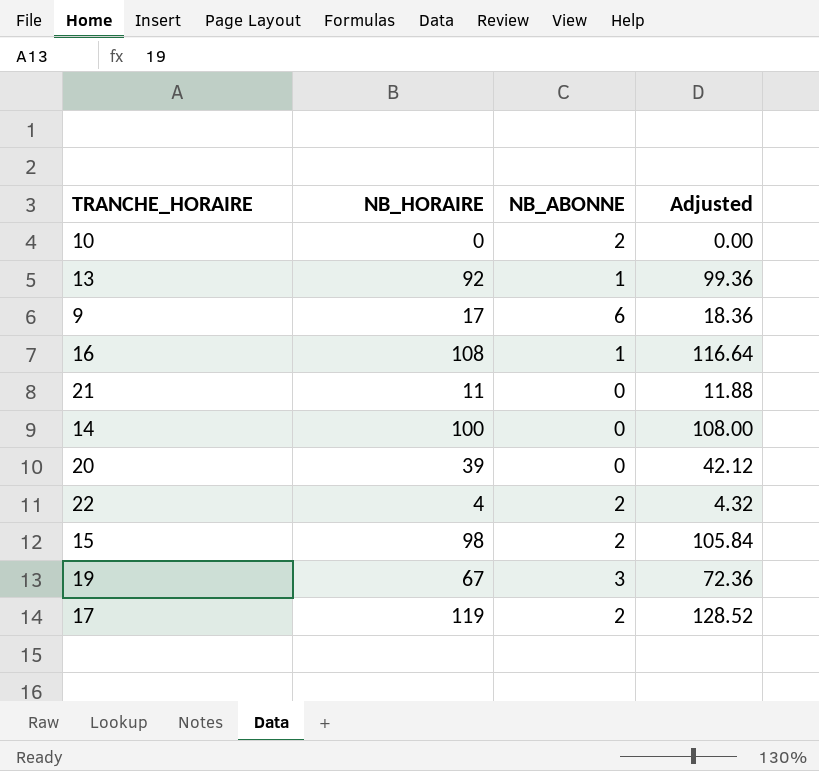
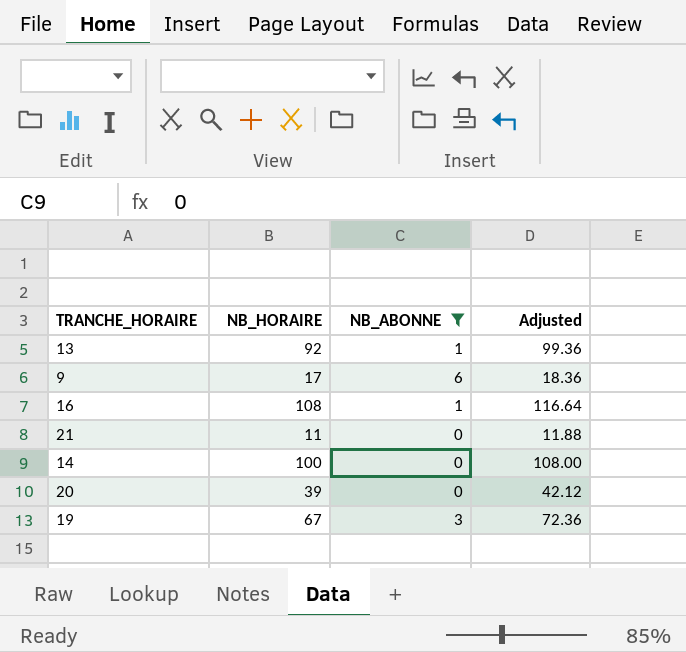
filter: none -> NB_ABONNE != 2

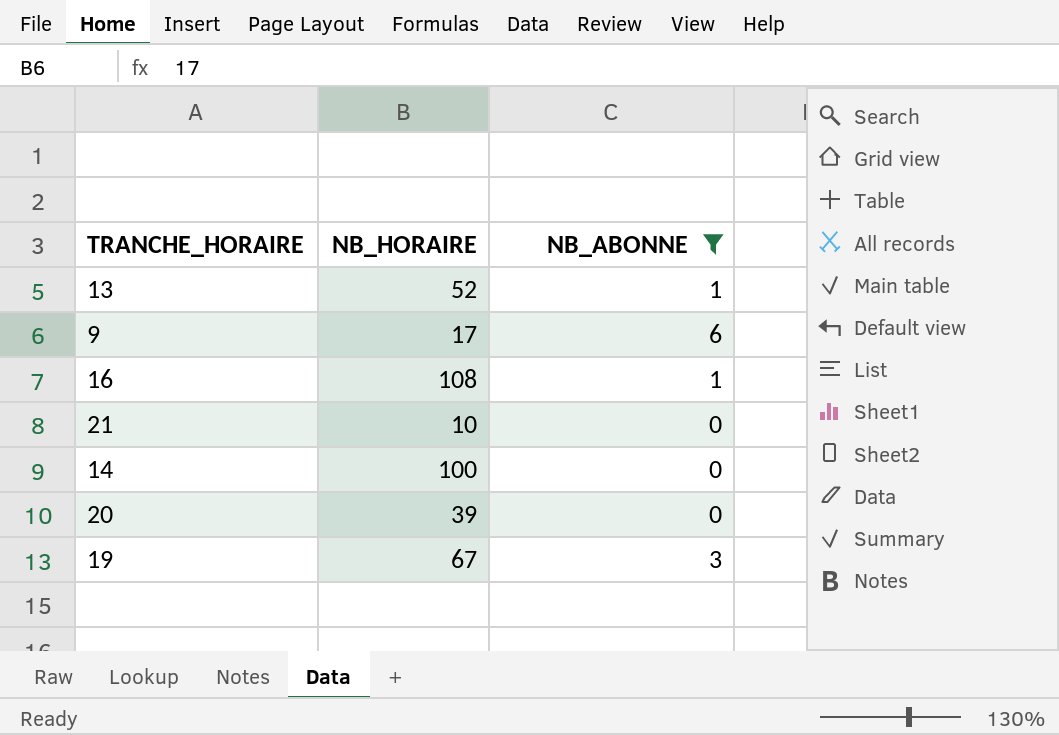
column Adjusted | formula: [NB_HORAIRE] * 1.08 -> none
13 | NB_HORAIRE: 92 -> 52
21 | NB_HORAIRE: 11 -> 10

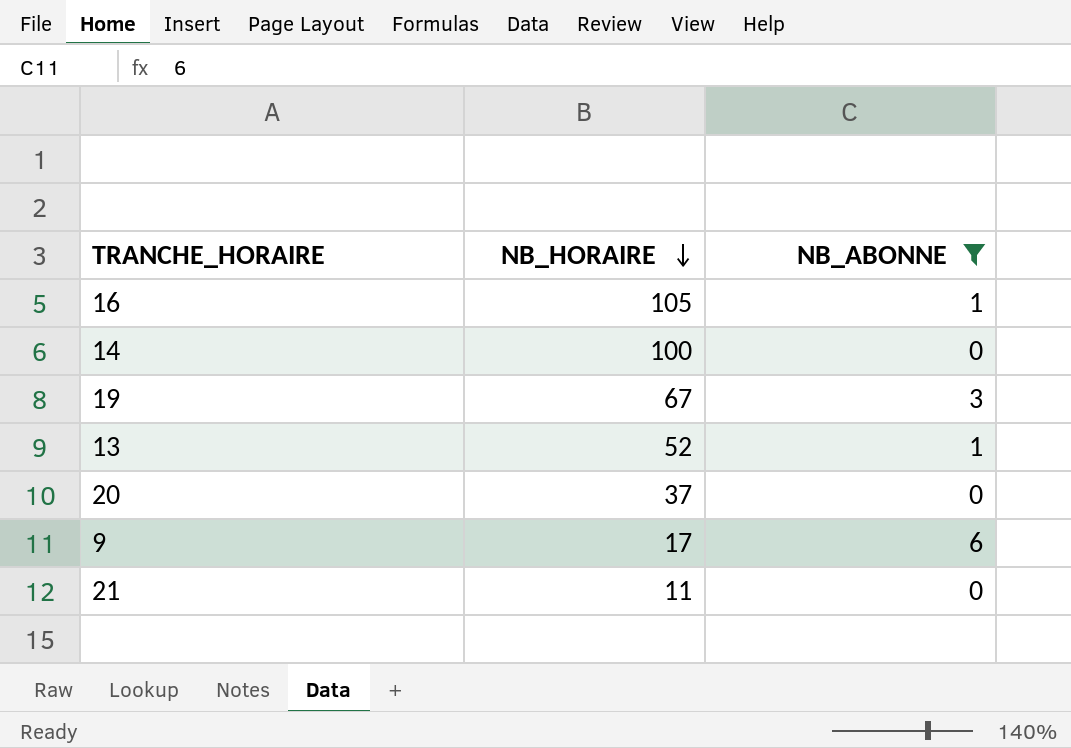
row order: none -> NB_HORAIRE descending
16 | NB_HORAIRE: 108 -> 105
20 | NB_HORAIRE: 39 -> 37
21 | NB_HORAIRE: 10 -> 11

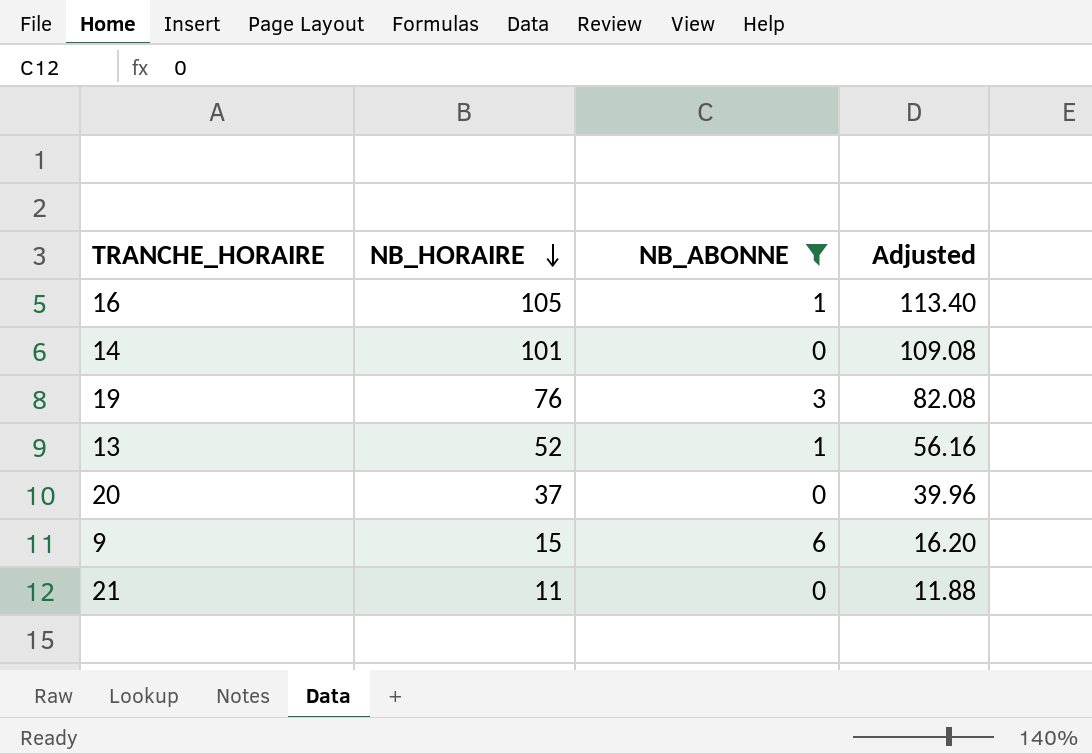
column Adjusted | formula: none -> [NB_HORAIRE] * 1.08
14 | NB_HORAIRE: 100 -> 101
19 | NB_HORAIRE: 67 -> 76
9 | NB_HORAIRE: 17 -> 15

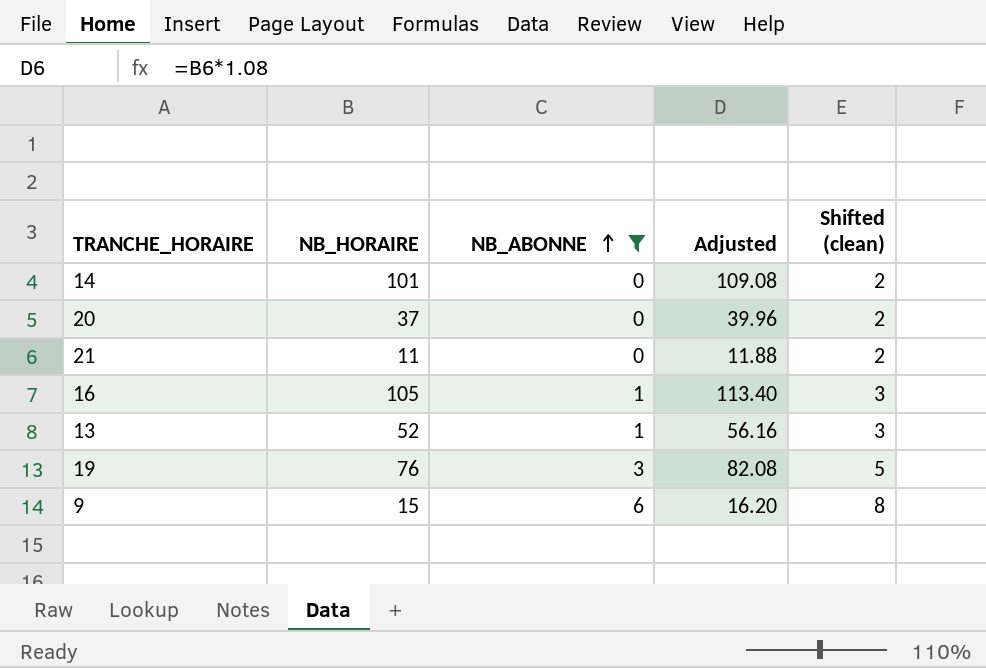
row order: NB_HORAIRE descending -> NB_ABONNE ascending
column Shifted (clean) | formula: none -> [NB_ABONNE] + 2

